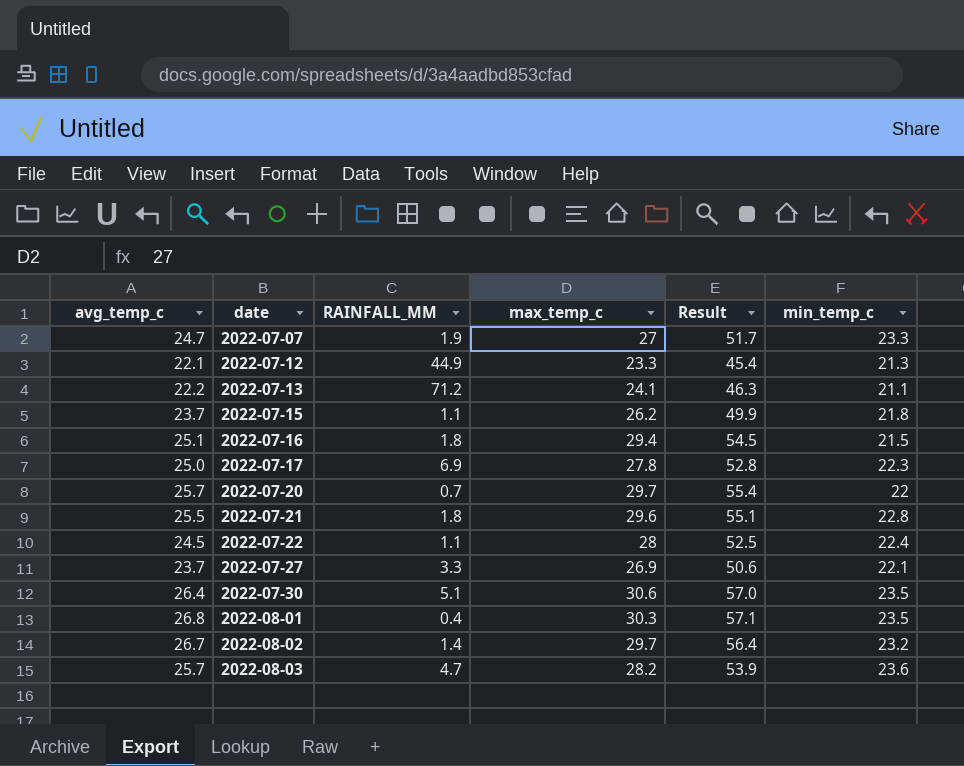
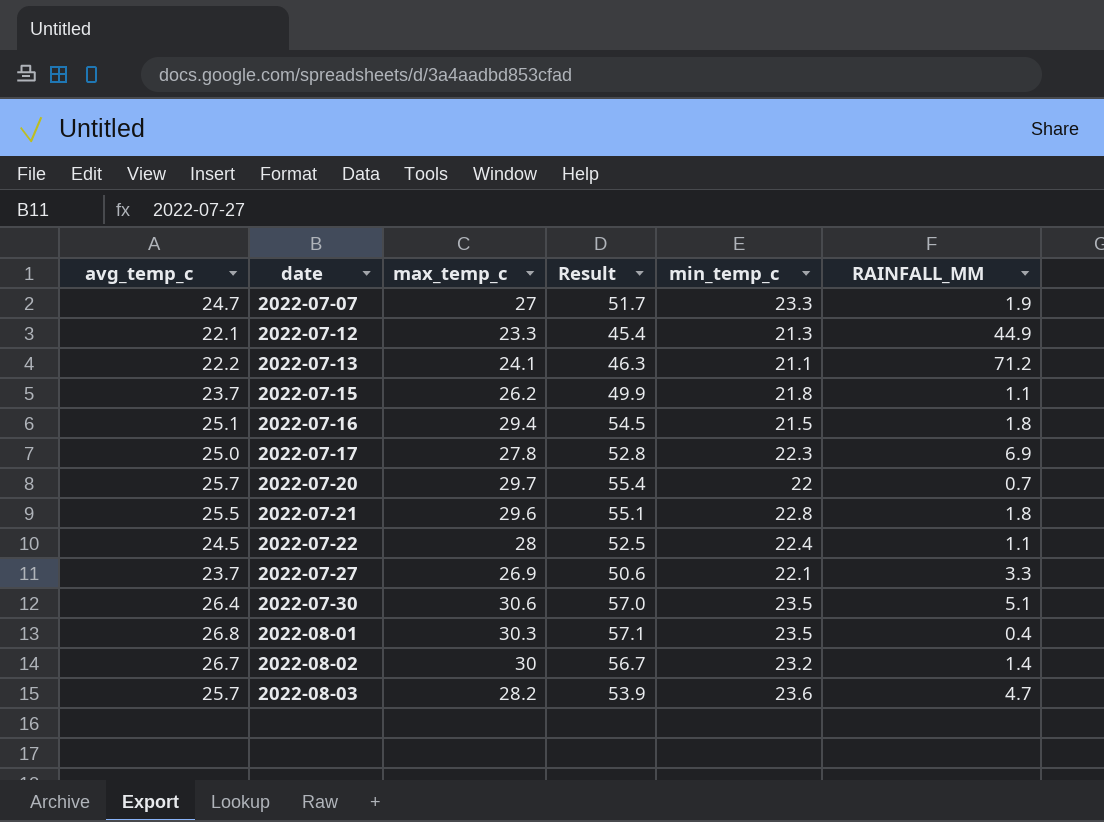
column RAINFALL_MM | position: 3 -> 6
2022-08-02 | max_temp_c: 29.7 -> 30
2022-08-02 | Result: 56.4 -> 56.7

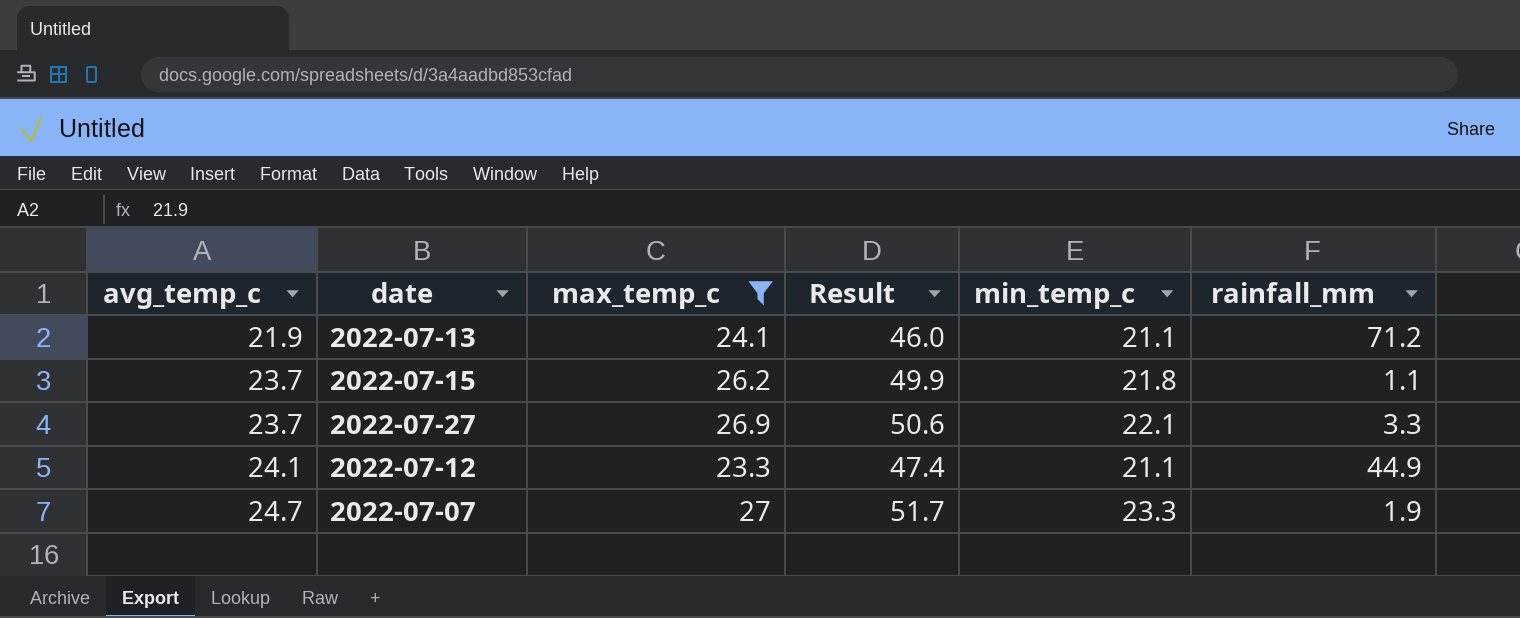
filter: none -> max_temp_c <= 27
row order: date ascending -> avg_temp_c ascending
column name: RAINFALL_MM -> rainfall_mm
2022-07-13 | avg_temp_c: 22.2 -> 21.9
2022-07-13 | Result: 46.3 -> 46.0
2022-07-12 | avg_temp_c: 22.1 -> 24.1
2022-07-12 | Result: 45.4 -> 47.4
2022-07-12 | min_temp_c: 21.3 -> 21.1

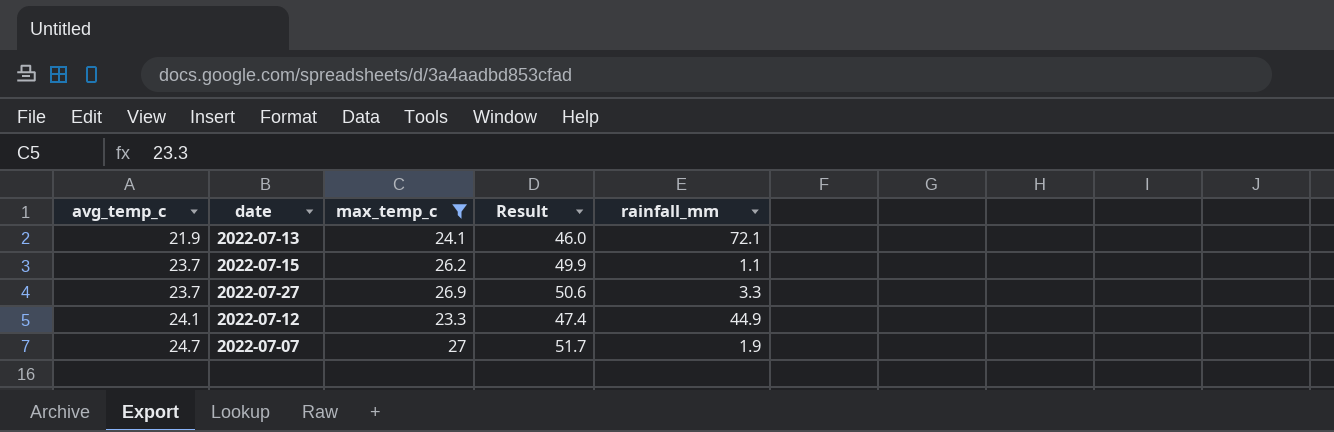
column min_temp_c | position: 5 -> none
2022-07-13 | rainfall_mm: 71.2 -> 72.1

